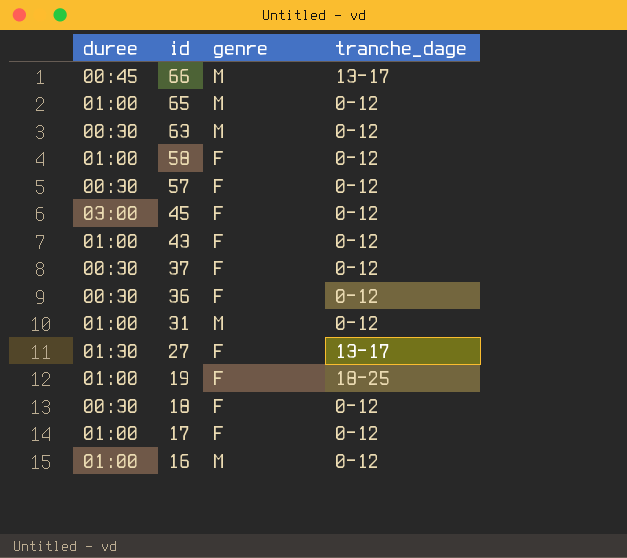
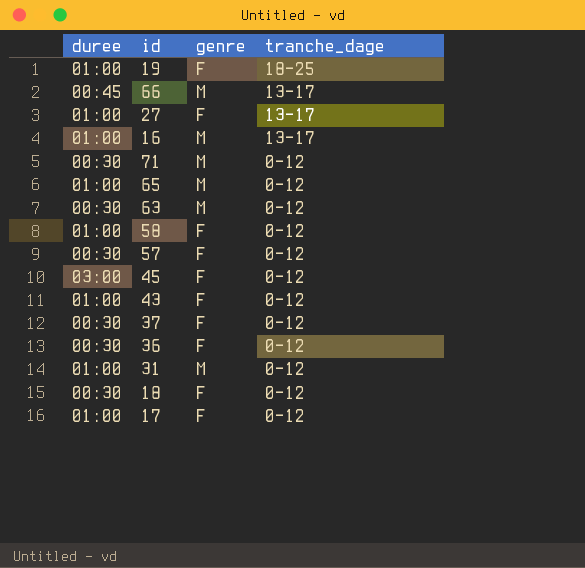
row order: id descending -> tranche_dage descending
27 | duree: 01:30 -> 01:00
16 | tranche_dage: 0-12 -> 13-17
row 71: none -> 00:30 | M | 0-12

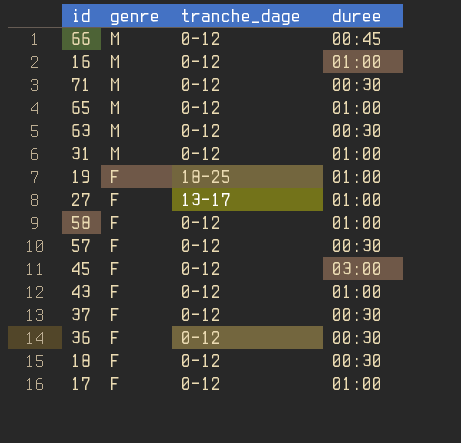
row order: tranche_dage descending -> genre descending
column duree | position: 1 -> 4
66 | tranche_dage: 13-17 -> 0-12
16 | tranche_dage: 13-17 -> 0-12

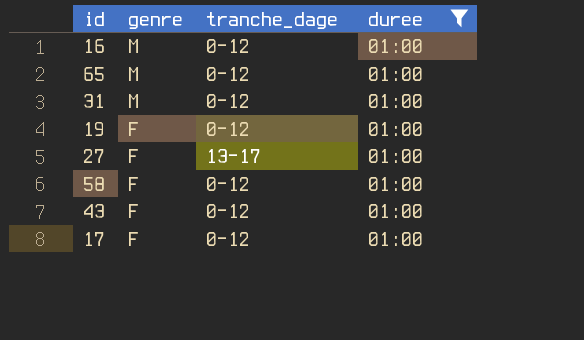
filter: none -> duree = 01:00
19 | tranche_dage: 18-25 -> 0-12

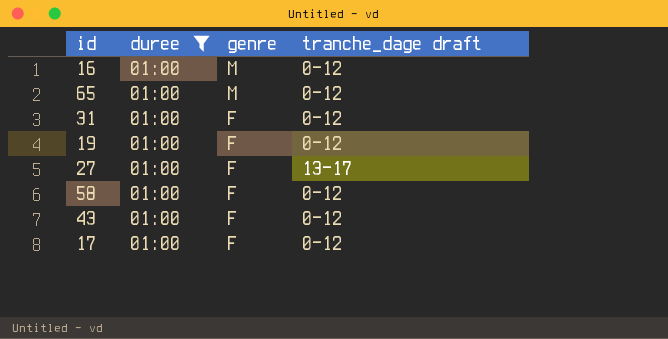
column duree | position: 4 -> 2
column name: tranche_dage -> tranche_dage draft
31 | genre: M -> F

